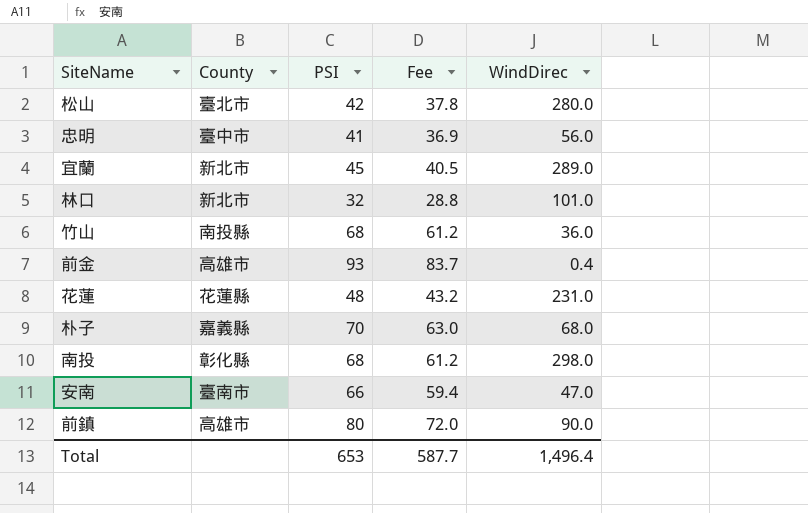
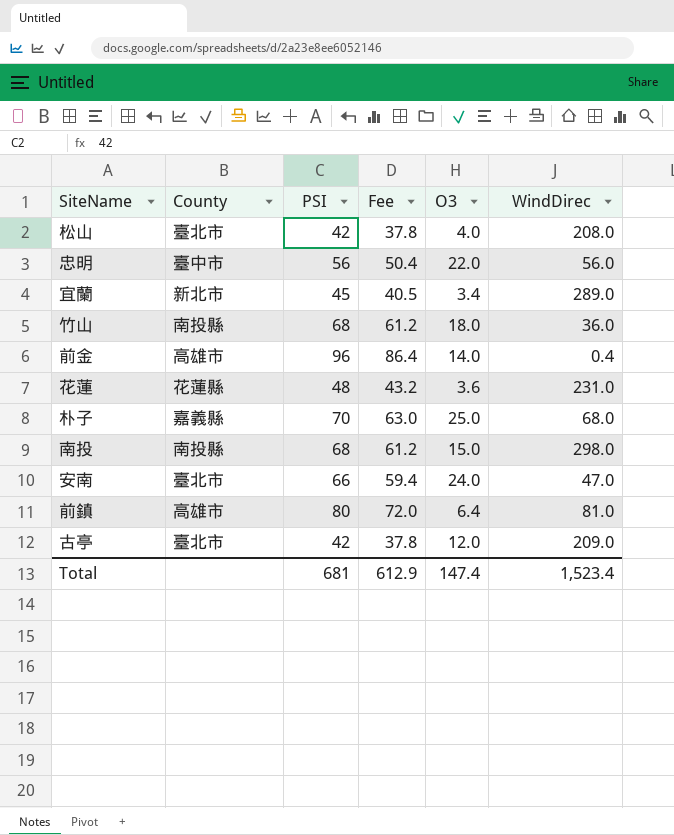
column O3 | position: none -> 5
row 林口: 新北市 | 32 | 28.8 | 101.0 -> none
松山 | WindDirec: 280.0 -> 208.0
忠明 | PSI: 41 -> 56
忠明 | Fee: 36.9 -> 50.4
前金 | PSI: 93 -> 96
前金 | Fee: 83.7 -> 86.4
南投 | County: 彰化縣 -> 南投縣
安南 | County: 臺南市 -> 臺北市
前鎮 | WindDirec: 90.0 -> 81.0
row 古亭: none -> 臺北市 | 42 | 37.8 | 12.0 | 209.0
Total | PSI: 653 -> 681
Total | Fee: 587.7 -> 612.9
Total | WindDirec: 1,496.4 -> 1,523.4

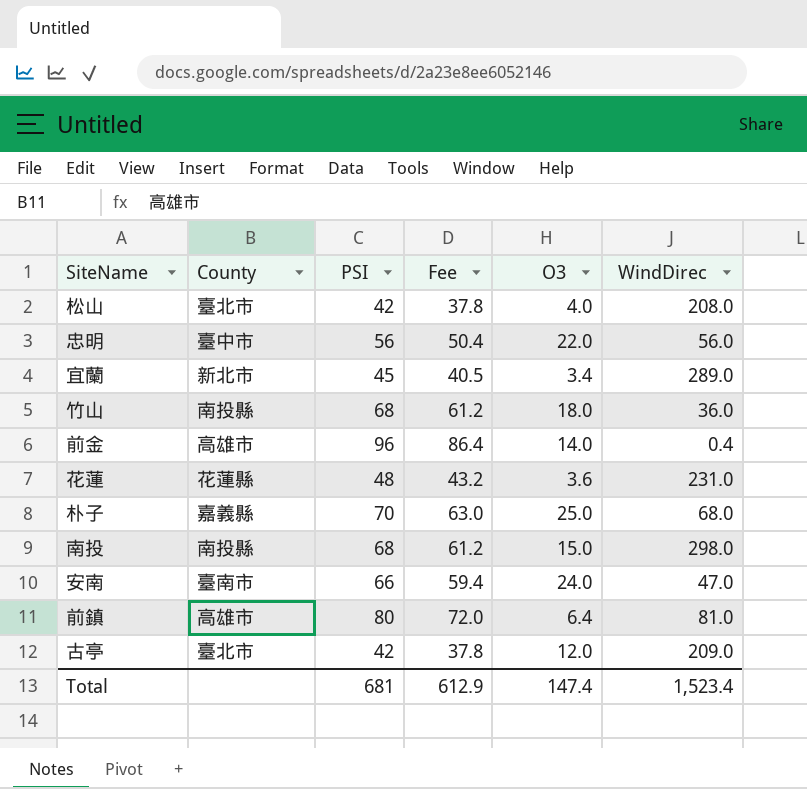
安南 | County: 臺北市 -> 臺南市

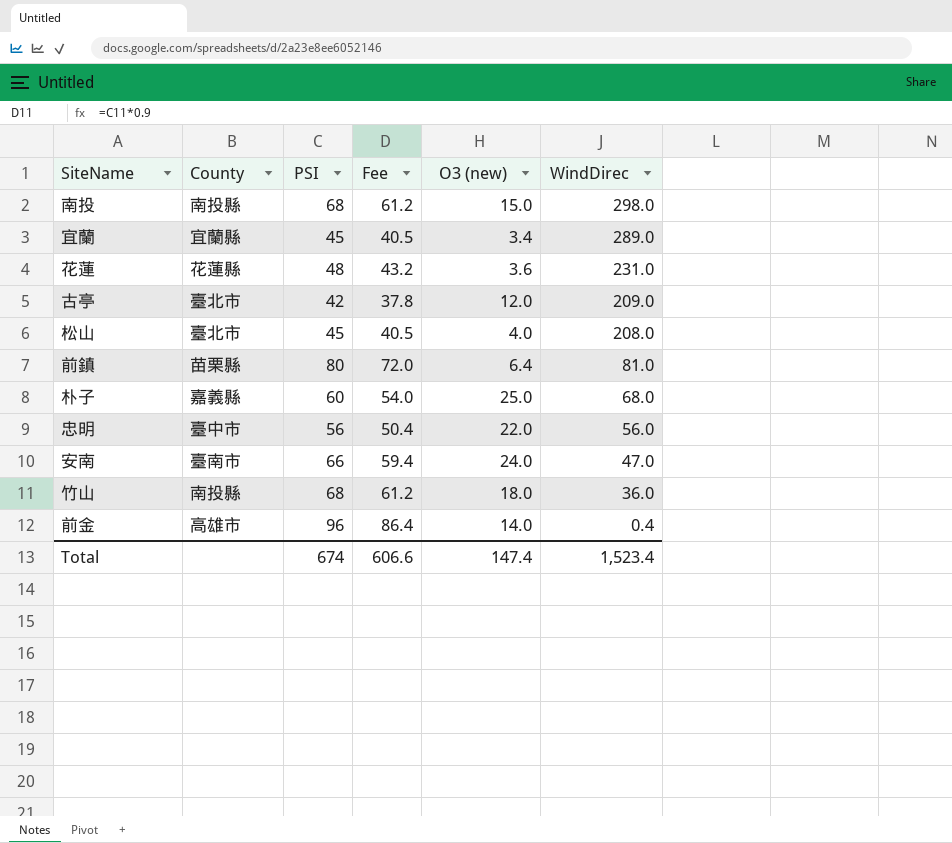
row order: none -> WindDirec descending
column name: O3 -> O3 (new)
宜蘭 | County: 新北市 -> 宜蘭縣
松山 | PSI: 42 -> 45
松山 | Fee: 37.8 -> 40.5
前鎮 | County: 高雄市 -> 苗栗縣
朴子 | PSI: 70 -> 60
朴子 | Fee: 63.0 -> 54.0
Total | PSI: 681 -> 674
Total | Fee: 612.9 -> 606.6

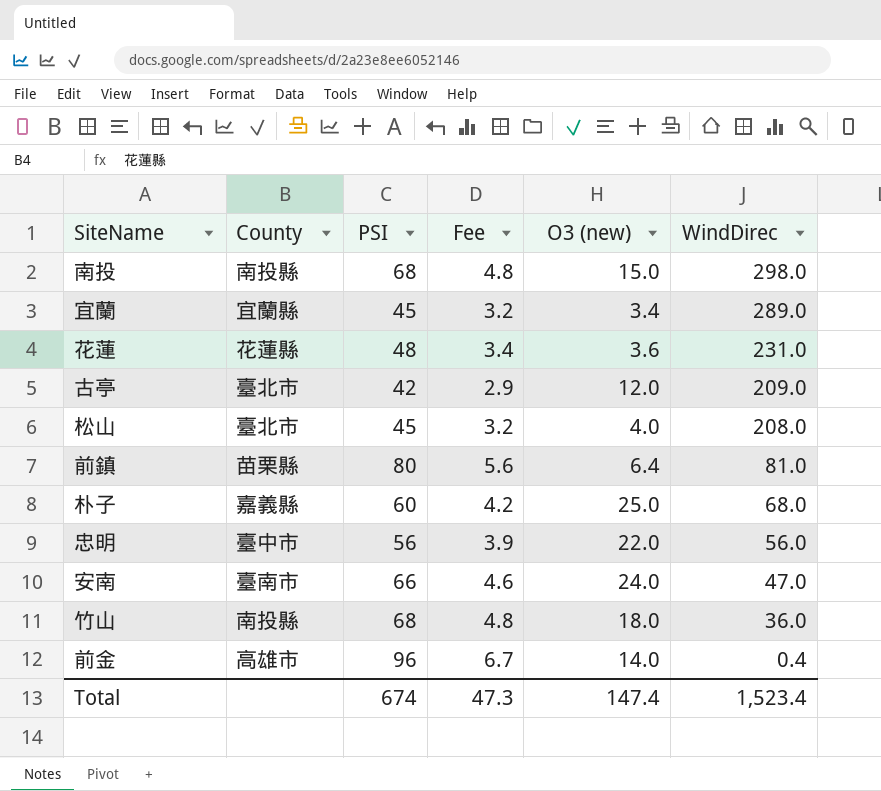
column Fee | formula: [PSI] * 0.9 -> [PSI] * 0.07
Total | Fee: 606.6 -> 47.3

